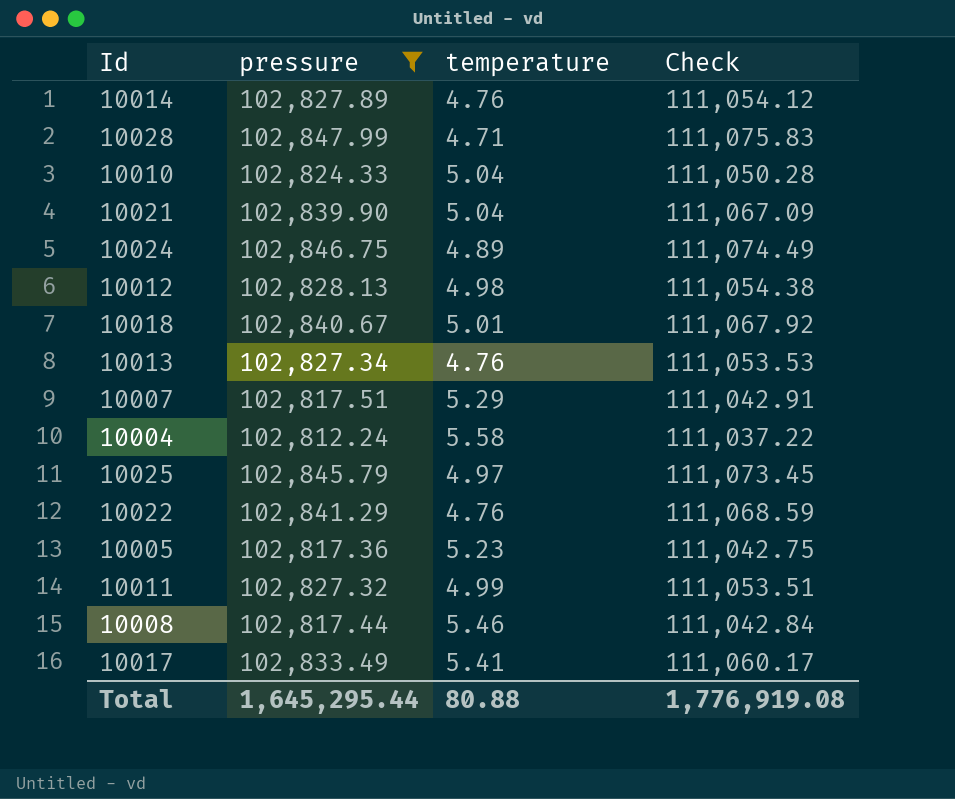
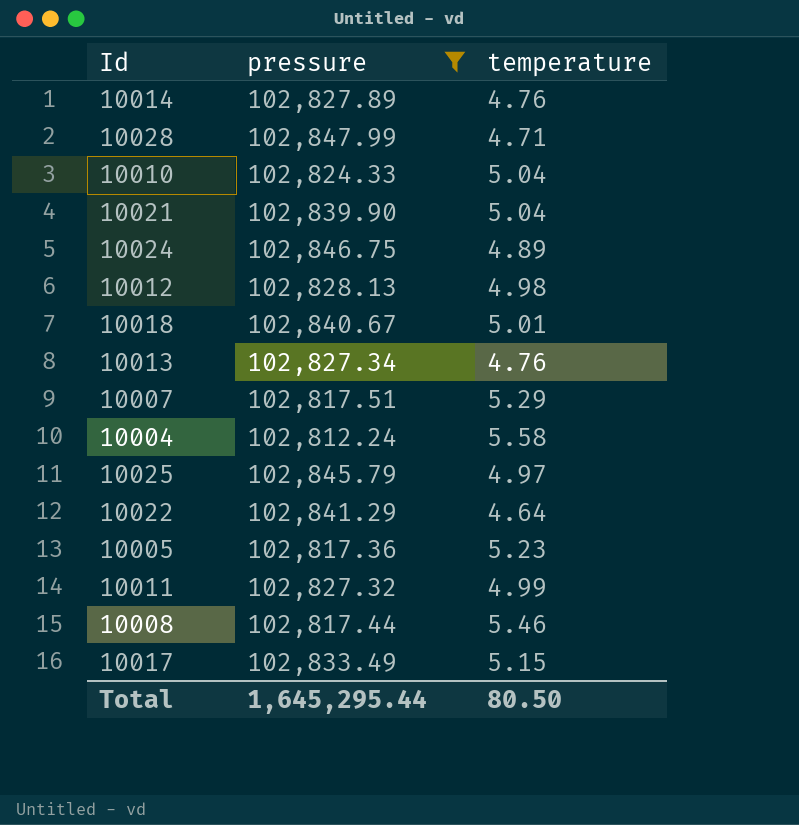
column Check | formula: [pressure] * 1.08 -> none
10022 | temperature: 4.76 -> 4.64
10017 | temperature: 5.41 -> 5.15
Total | temperature: 80.88 -> 80.50

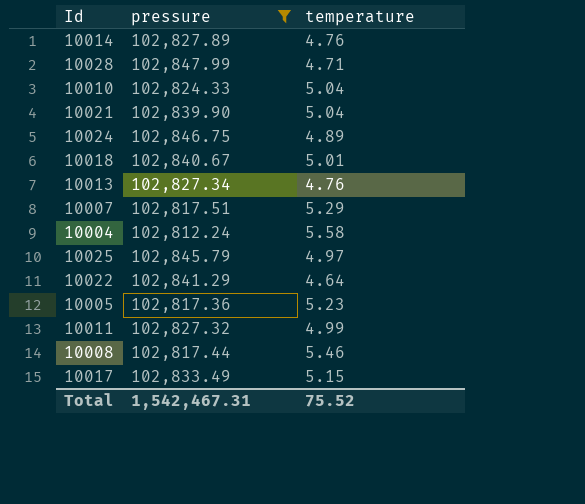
row 10012: 102,828.13 | 4.98 -> none
Total | pressure: 1,645,295.44 -> 1,542,467.31
Total | temperature: 80.50 -> 75.52

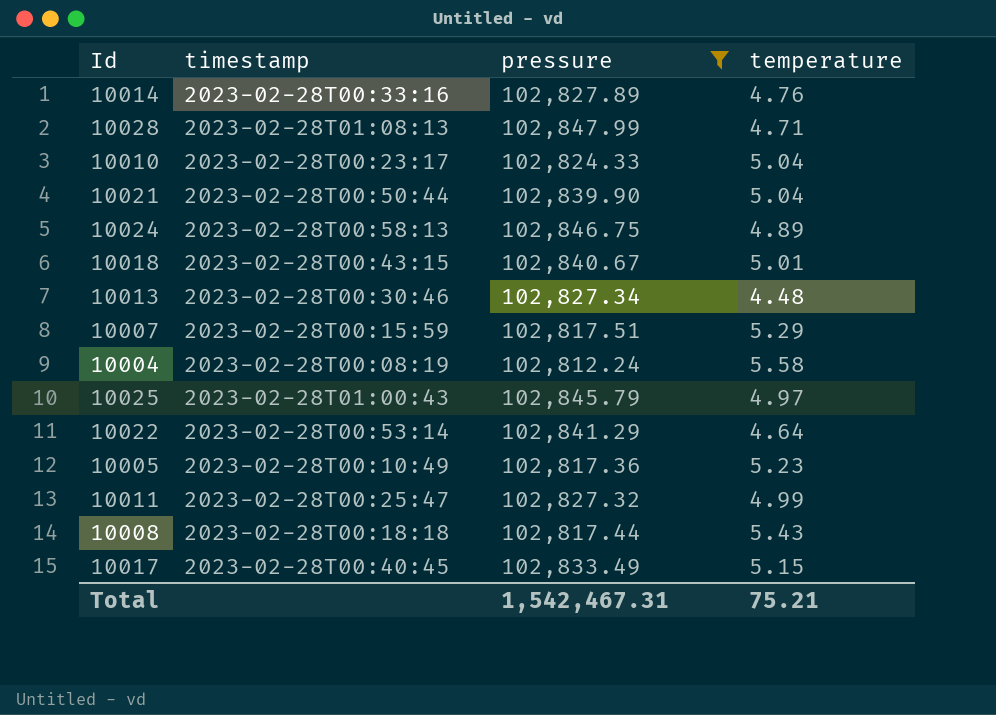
column timestamp | position: none -> 2
10013 | temperature: 4.76 -> 4.48
10008 | temperature: 5.46 -> 5.43
Total | temperature: 75.52 -> 75.21

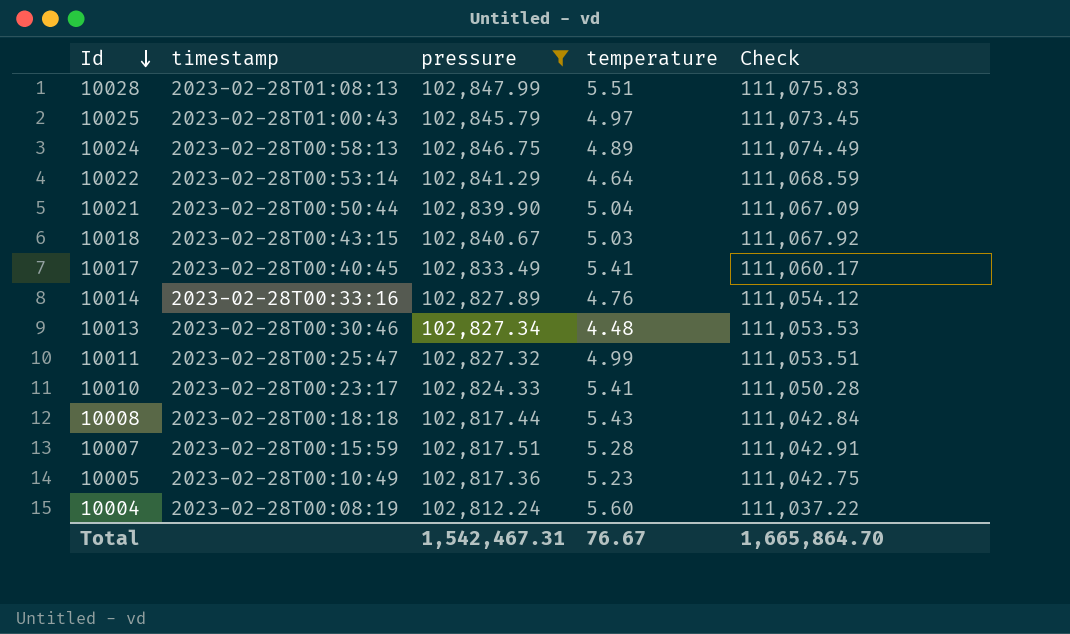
row order: none -> Id descending
column Check | formula: none -> [pressure] * 1.08
10028 | temperature: 4.71 -> 5.51
10018 | temperature: 5.01 -> 5.03
10017 | temperature: 5.15 -> 5.41
10010 | temperature: 5.04 -> 5.41
10007 | temperature: 5.29 -> 5.28
10004 | temperature: 5.58 -> 5.60
Total | temperature: 75.21 -> 76.67

